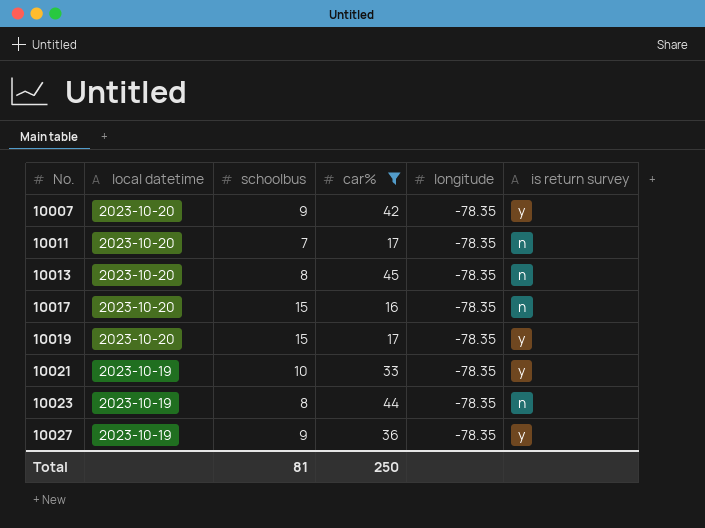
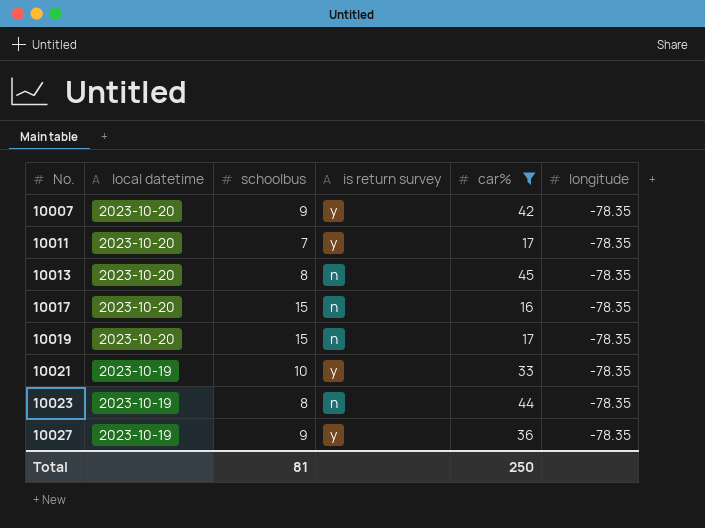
column is return survey | position: 6 -> 4
10011 | is return survey: n -> y
10019 | is return survey: y -> n

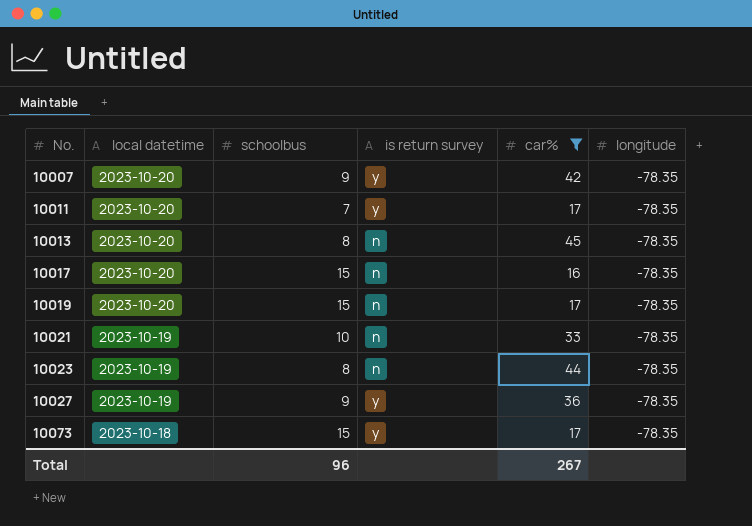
10021 | is return survey: y -> n
row 10073: none -> 2023-10-18 | 15 | y | 17 | -78.35
Total | schoolbus: 81 -> 96
Total | car%: 250 -> 267

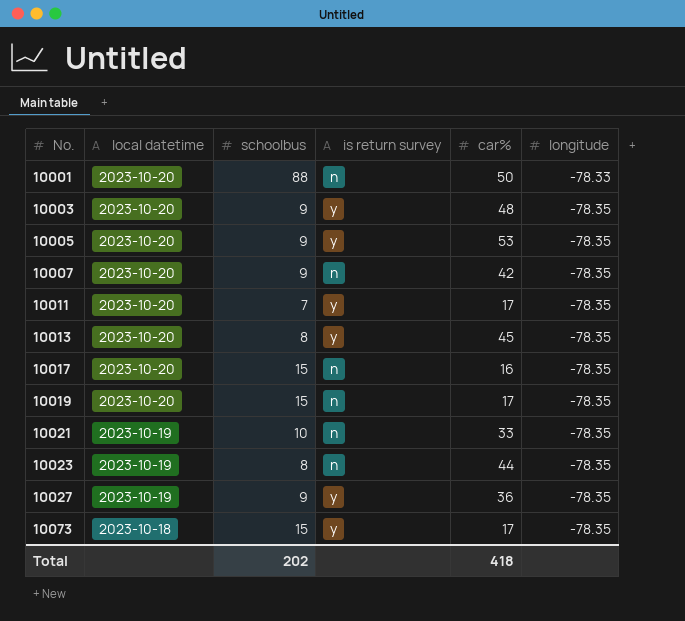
filter: car% <= 45 -> none
10007 | is return survey: y -> n
10013 | is return survey: n -> y
Total | schoolbus: 96 -> 202
Total | car%: 267 -> 418

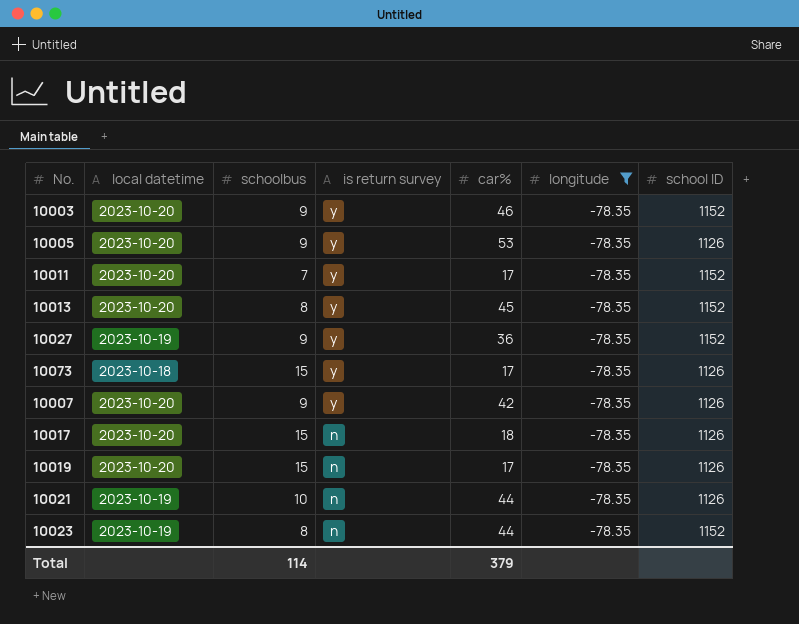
filter: none -> longitude = -78.35
row order: No. ascending -> is return survey descending
column school ID | position: none -> 7
10003 | car%: 48 -> 46
10007 | is return survey: n -> y
10017 | car%: 16 -> 18
10021 | car%: 33 -> 44
Total | schoolbus: 202 -> 114
Total | car%: 418 -> 379

